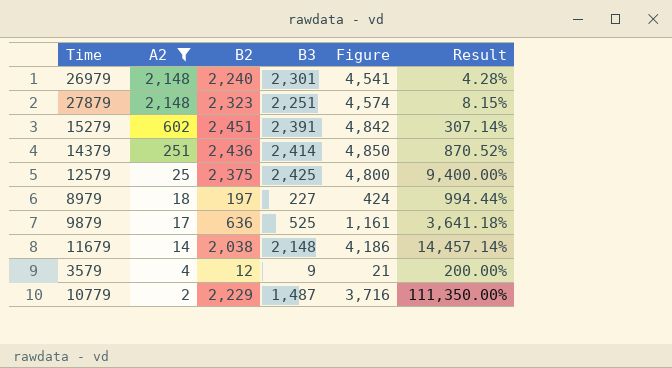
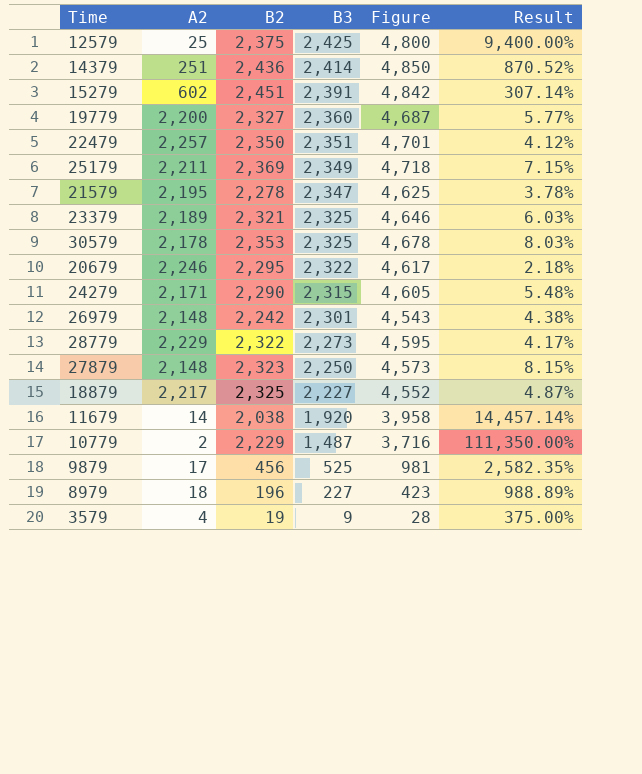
filter: A2 <= 2,148 -> none
row order: A2 descending -> B3 descending
26979 | B2: 2,240 -> 2,242
26979 | Figure: 4,541 -> 4,543
26979 | Result: 4.28% -> 4.38%
27879 | B3: 2,251 -> 2,250
27879 | Figure: 4,574 -> 4,573
11679 | B3: 2,148 -> 1,920
11679 | Figure: 4,186 -> 3,958
9879 | B2: 636 -> 456
9879 | Figure: 1,161 -> 981
9879 | Result: 3,641.18% -> 2,582.35%
8979 | B2: 197 -> 196
8979 | Figure: 424 -> 423
8979 | Result: 994.44% -> 988.89%
3579 | B2: 12 -> 19
3579 | Figure: 21 -> 28
3579 | Result: 200.00% -> 375.00%

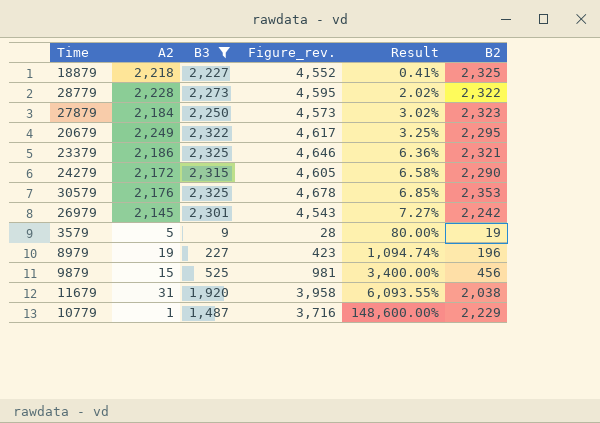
filter: none -> B3 <= 2,325
row order: B3 descending -> Result ascending
column name: Figure -> Figure_rev.
column Result | formula: ([B2] - [A2]) / [A2] -> ([B3] - [A2]) / [A2]
column B2 | position: 3 -> 6
18879 | A2: 2,217 -> 2,218
28779 | A2: 2,229 -> 2,228
27879 | A2: 2,148 -> 2,184
20679 | A2: 2,246 -> 2,249
23379 | A2: 2,189 -> 2,186
24279 | A2: 2,171 -> 2,172
30579 | A2: 2,178 -> 2,176
26979 | A2: 2,148 -> 2,145
3579 | A2: 4 -> 5
8979 | A2: 18 -> 19
9879 | A2: 17 -> 15
11679 | A2: 14 -> 31
10779 | A2: 2 -> 1

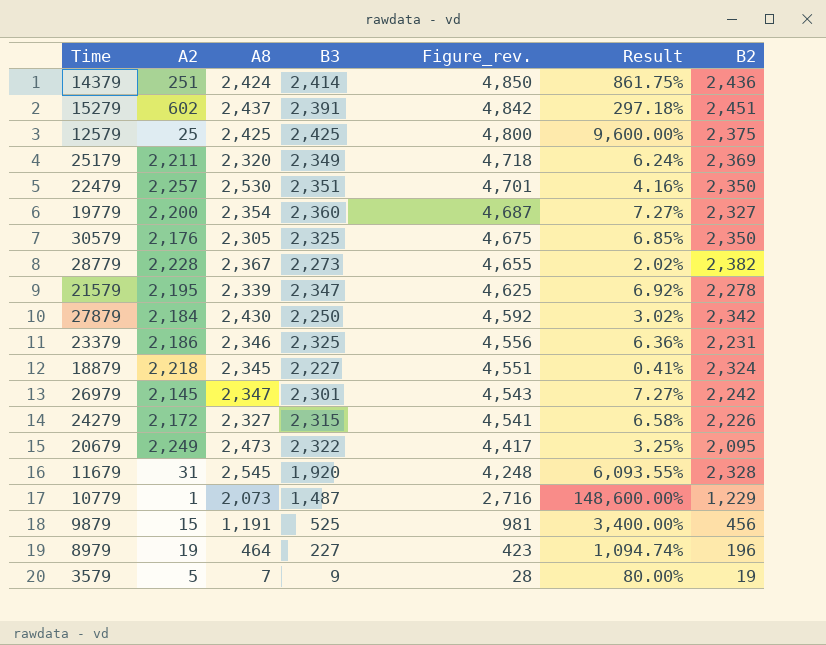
filter: B3 <= 2,325 -> none
row order: Result ascending -> Figure_rev. descending
column A8 | position: none -> 3
30579 | Figure_rev.: 4,678 -> 4,675
30579 | B2: 2,353 -> 2,350
28779 | Figure_rev.: 4,595 -> 4,655
28779 | B2: 2,322 -> 2,382
27879 | Figure_rev.: 4,573 -> 4,592
27879 | B2: 2,323 -> 2,342
23379 | Figure_rev.: 4,646 -> 4,556
23379 | B2: 2,321 -> 2,231
18879 | Figure_rev.: 4,552 -> 4,551
18879 | B2: 2,325 -> 2,324
24279 | Figure_rev.: 4,605 -> 4,541
24279 | B2: 2,290 -> 2,226
20679 | Figure_rev.: 4,617 -> 4,417
20679 | B2: 2,295 -> 2,095
11679 | Figure_rev.: 3,958 -> 4,248
11679 | B2: 2,038 -> 2,328
10779 | Figure_rev.: 3,716 -> 2,716
10779 | B2: 2,229 -> 1,229

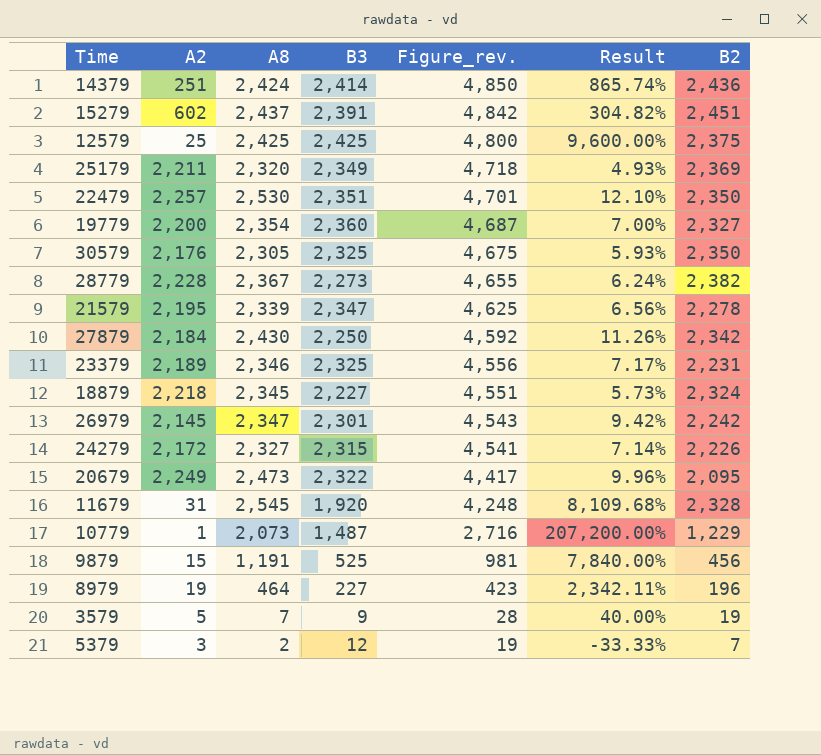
column Result | formula: ([B3] - [A2]) / [A2] -> ([A8] - [A2]) / [A2]
23379 | A2: 2,186 -> 2,189
row 5379: none -> 3 | 2 | 12 | 19 | -33.33% | 7

